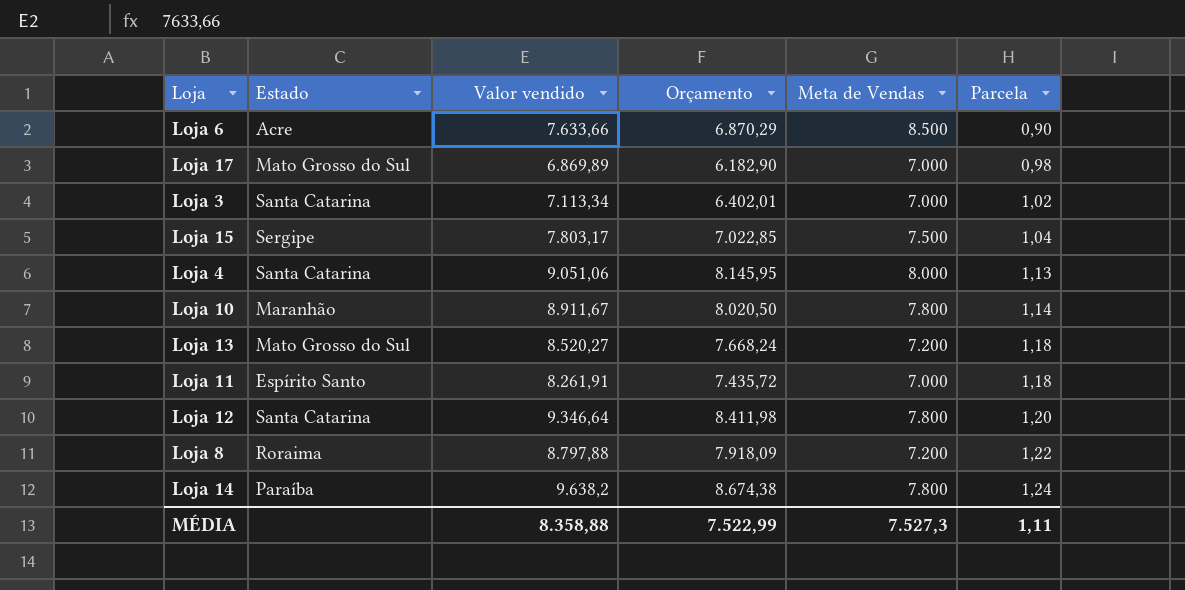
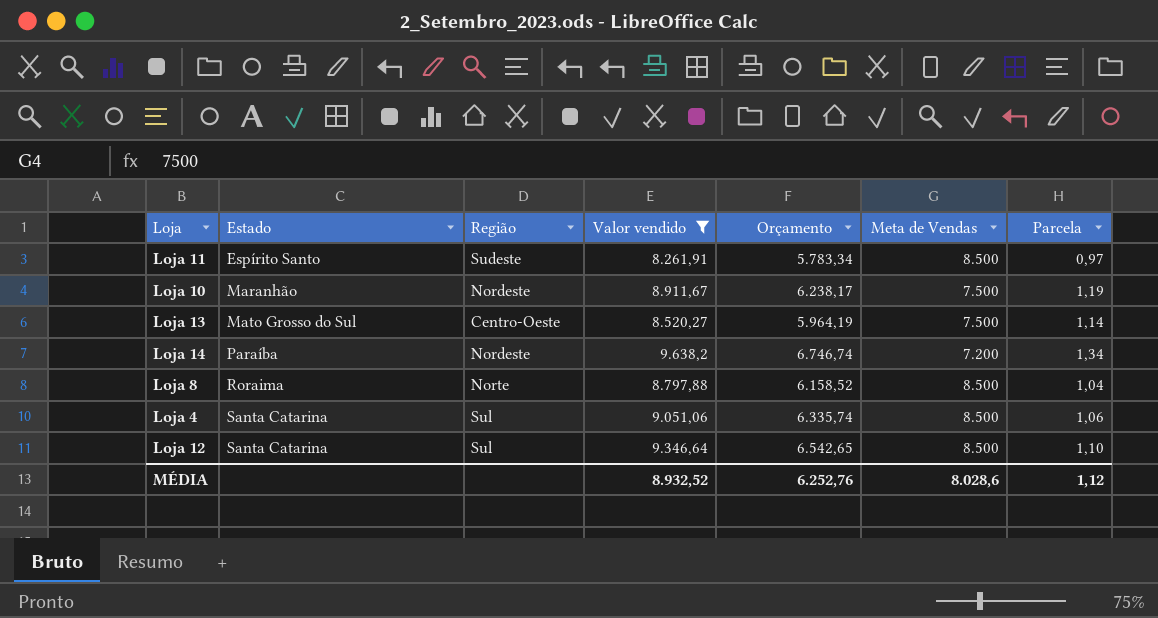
filter: none -> Valor vendido >= 8.261,91
row order: Parcela ascending -> Estado ascending
column Região | position: none -> 3
column Orçamento | formula: [Valor vendido] * 0,9 -> [Valor vendido] * 0,7
Loja 11 | Meta de Vendas: 7.000 -> 8.500
Loja 11 | Parcela: 1,18 -> 0,97
Loja 10 | Meta de Vendas: 7.800 -> 7.500
Loja 10 | Parcela: 1,14 -> 1,19
Loja 13 | Meta de Vendas: 7.200 -> 7.500
Loja 13 | Parcela: 1,18 -> 1,14
Loja 14 | Meta de Vendas: 7.800 -> 7.200
Loja 14 | Parcela: 1,24 -> 1,34
Loja 8 | Meta de Vendas: 7.200 -> 8.500
Loja 8 | Parcela: 1,22 -> 1,04
Loja 4 | Meta de Vendas: 8.000 -> 8.500
Loja 4 | Parcela: 1,13 -> 1,06
Loja 12 | Meta de Vendas: 7.800 -> 8.500
Loja 12 | Parcela: 1,20 -> 1,10
MÉDIA | Valor vendido: 8.358,88 -> 8.932,52
MÉDIA | Orçamento: 7.522,99 -> 6.252,76
MÉDIA | Meta de Vendas: 7.527,3 -> 8.028,6
MÉDIA | Parcela: 1,11 -> 1,12

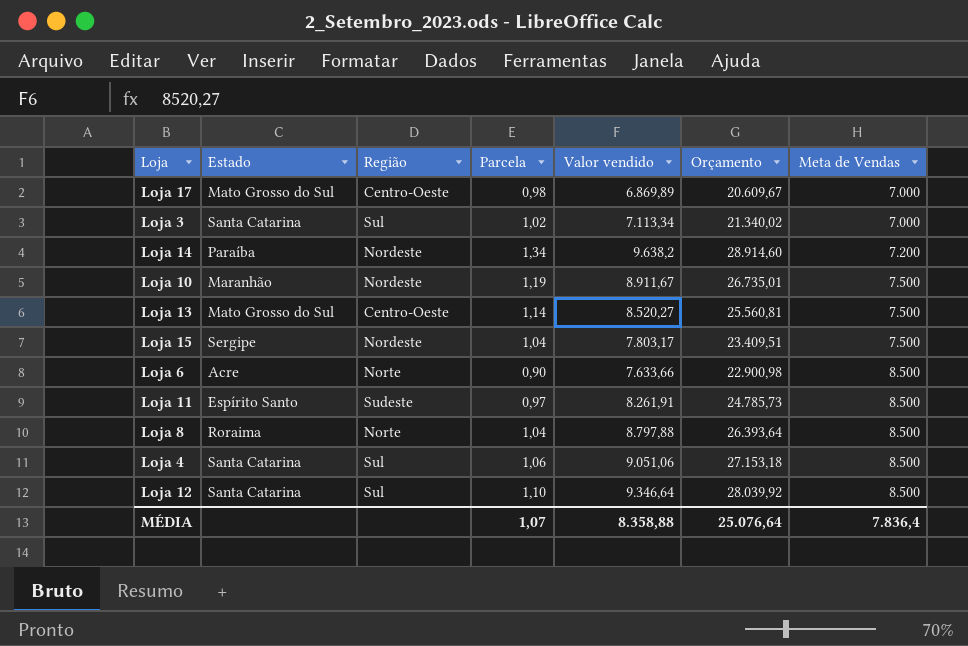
filter: Valor vendido >= 8.261,91 -> none
row order: Estado ascending -> Meta de Vendas ascending
column Parcela | position: 7 -> 4
column Orçamento | formula: [Valor vendido] * 0,7 -> [Valor vendido] * 3
MÉDIA | Parcela: 1,12 -> 1,07
MÉDIA | Valor vendido: 8.932,52 -> 8.358,88
MÉDIA | Orçamento: 6.252,76 -> 25.076,64
MÉDIA | Meta de Vendas: 8.028,6 -> 7.836,4

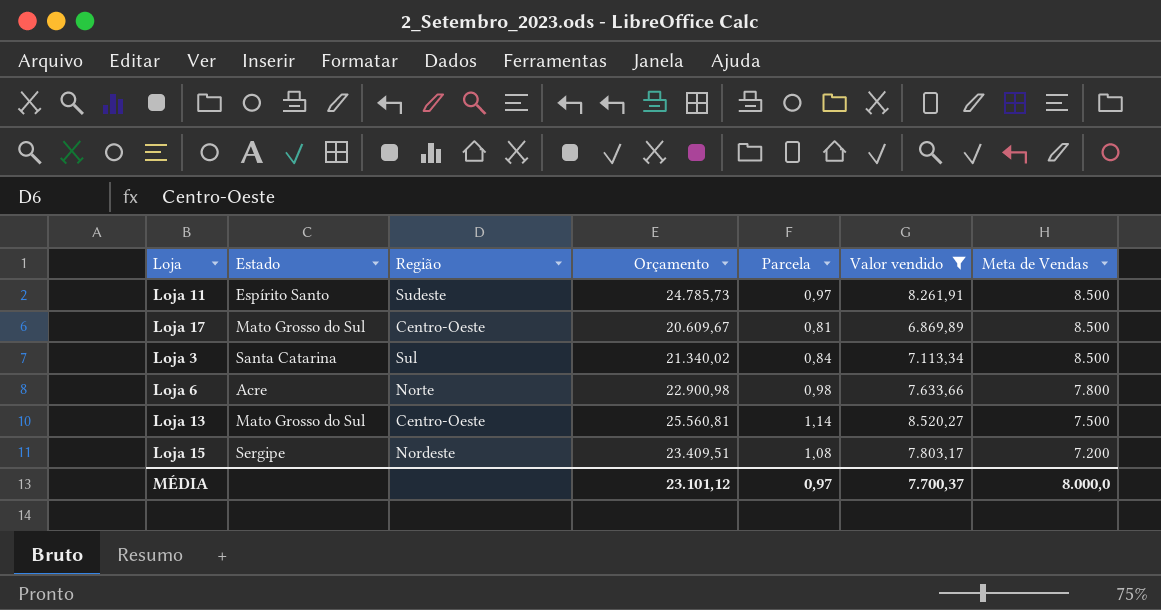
filter: none -> Valor vendido <= 8.520,27
row order: Meta de Vendas ascending -> Meta de Vendas descending
column Orçamento | position: 6 -> 4
Loja 17 | Parcela: 0,98 -> 0,81
Loja 17 | Meta de Vendas: 7.000 -> 8.500
Loja 3 | Parcela: 1,02 -> 0,84
Loja 3 | Meta de Vendas: 7.000 -> 8.500
Loja 6 | Parcela: 0,90 -> 0,98
Loja 6 | Meta de Vendas: 8.500 -> 7.800
Loja 15 | Parcela: 1,04 -> 1,08
Loja 15 | Meta de Vendas: 7.500 -> 7.200
MÉDIA | Orçamento: 25.076,64 -> 23.101,12
MÉDIA | Parcela: 1,07 -> 0,97
MÉDIA | Valor vendido: 8.358,88 -> 7.700,37
MÉDIA | Meta de Vendas: 7.836,4 -> 8.000,0

